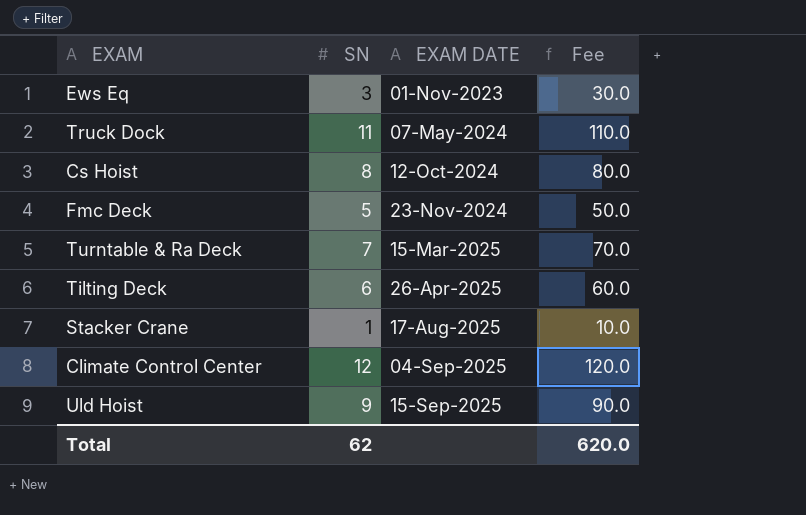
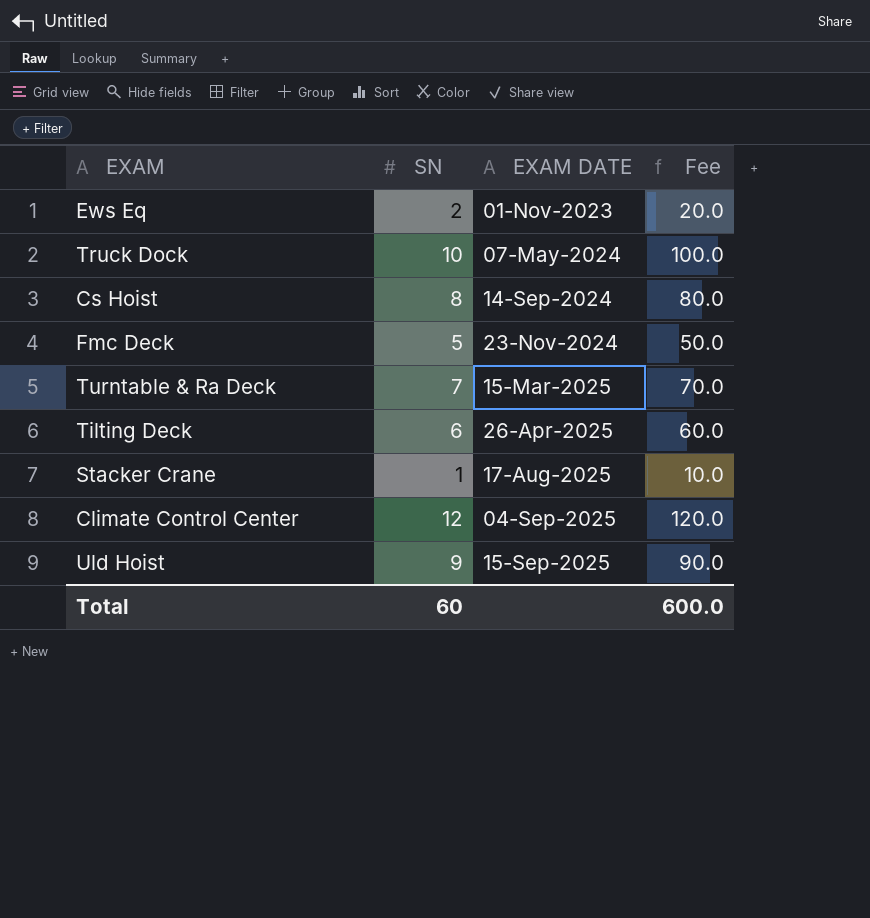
Ews Eq | SN: 3 -> 2
Ews Eq | Fee: 30.0 -> 20.0
Truck Dock | SN: 11 -> 10
Truck Dock | Fee: 110.0 -> 100.0
Cs Hoist | EXAM DATE: 12-Oct-2024 -> 14-Sep-2024
Total | SN: 62 -> 60
Total | Fee: 620.0 -> 600.0

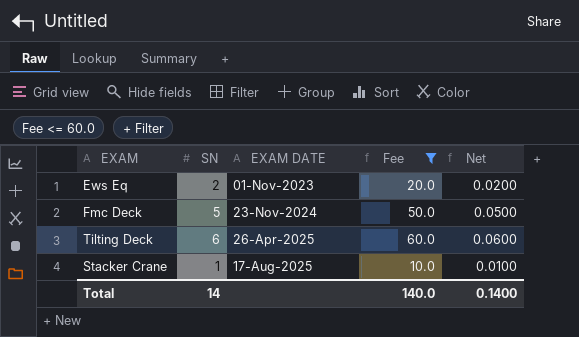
filter: none -> Fee <= 60.0
column Net | formula: none -> [SN] * 0.01
Total | SN: 60 -> 14
Total | Fee: 600.0 -> 140.0

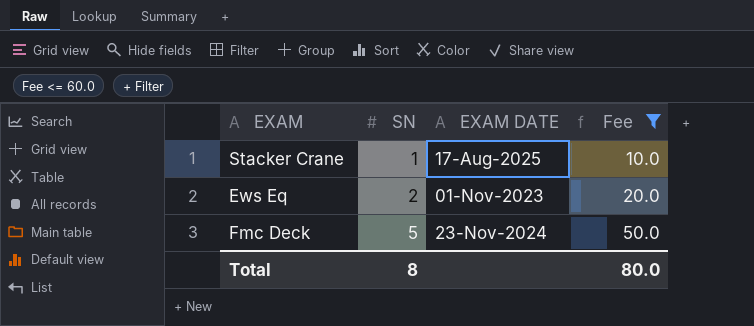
row order: EXAM DATE ascending -> SN ascending
column Net | formula: [SN] * 0.01 -> none
row Tilting Deck: 6 | 26-Apr-2025 | 60.0 | 0.0600 -> none
Total | SN: 14 -> 8
Total | Fee: 140.0 -> 80.0

